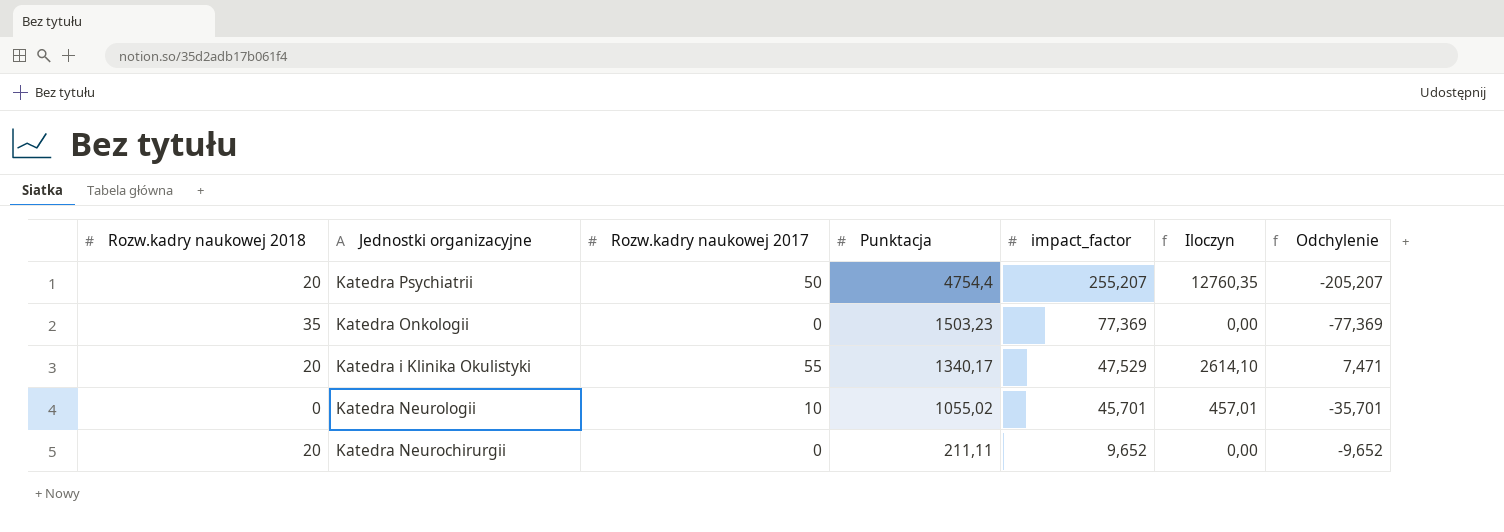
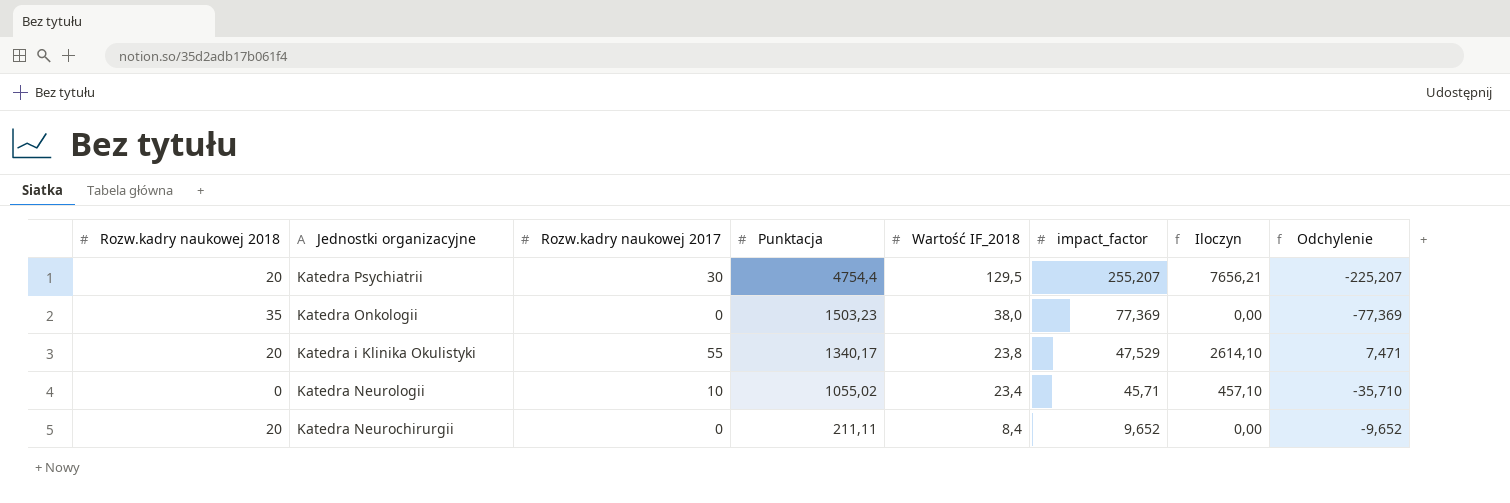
column Wartość IF_2018 | position: none -> 5
Katedra Psychiatrii | Rozw.kadry naukowej 2017: 50 -> 30
Katedra Psychiatrii | Iloczyn: 12760,35 -> 7656,21
Katedra Psychiatrii | Odchylenie: -205,207 -> -225,207
Katedra Neurologii | impact_factor: 45,701 -> 45,71
Katedra Neurologii | Iloczyn: 457,01 -> 457,10
Katedra Neurologii | Odchylenie: -35,701 -> -35,710

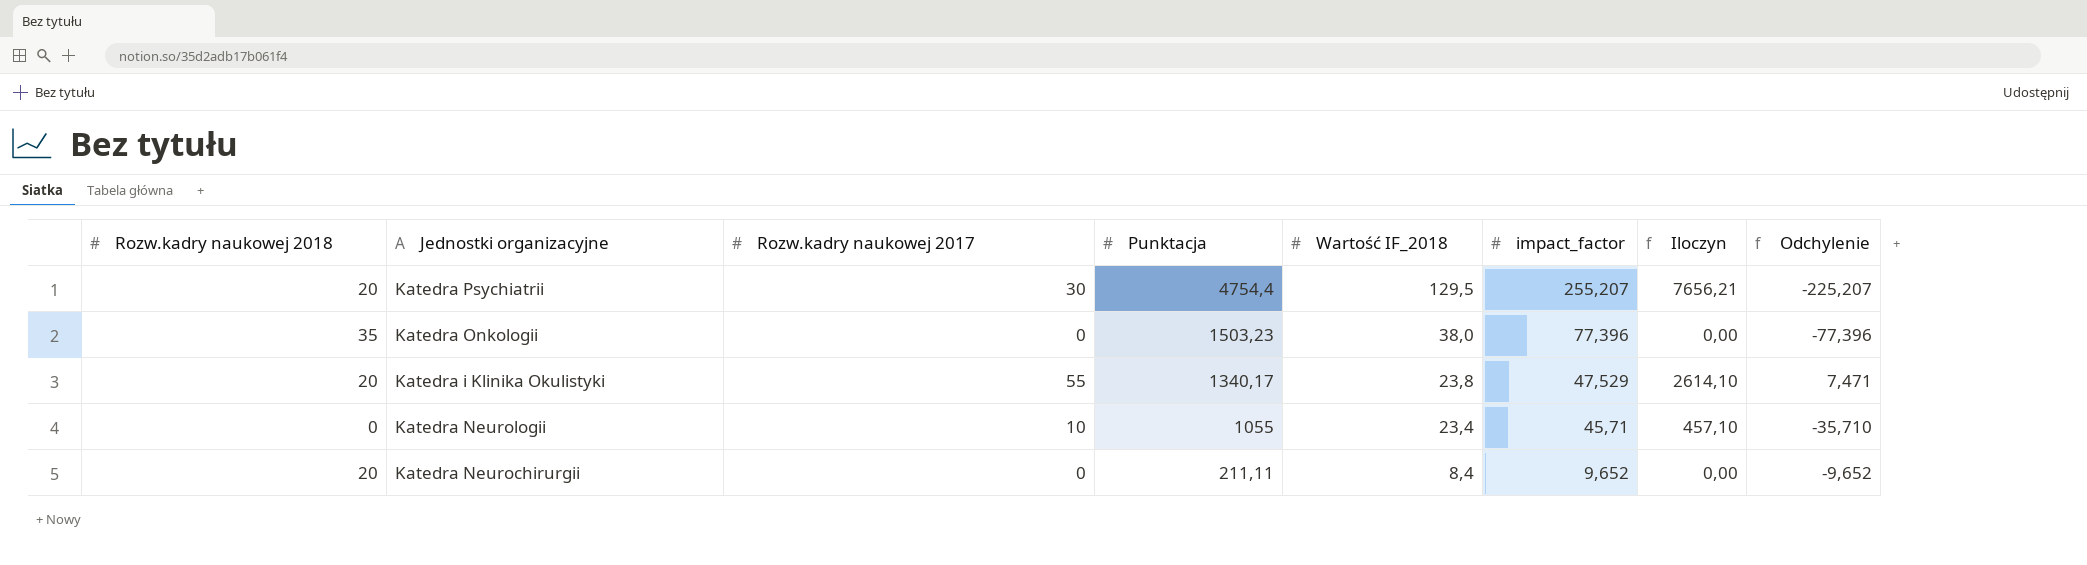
Katedra Onkologii | impact_factor: 77,369 -> 77,396
Katedra Onkologii | Odchylenie: -77,369 -> -77,396
Katedra Neurologii | Punktacja: 1055,02 -> 1055

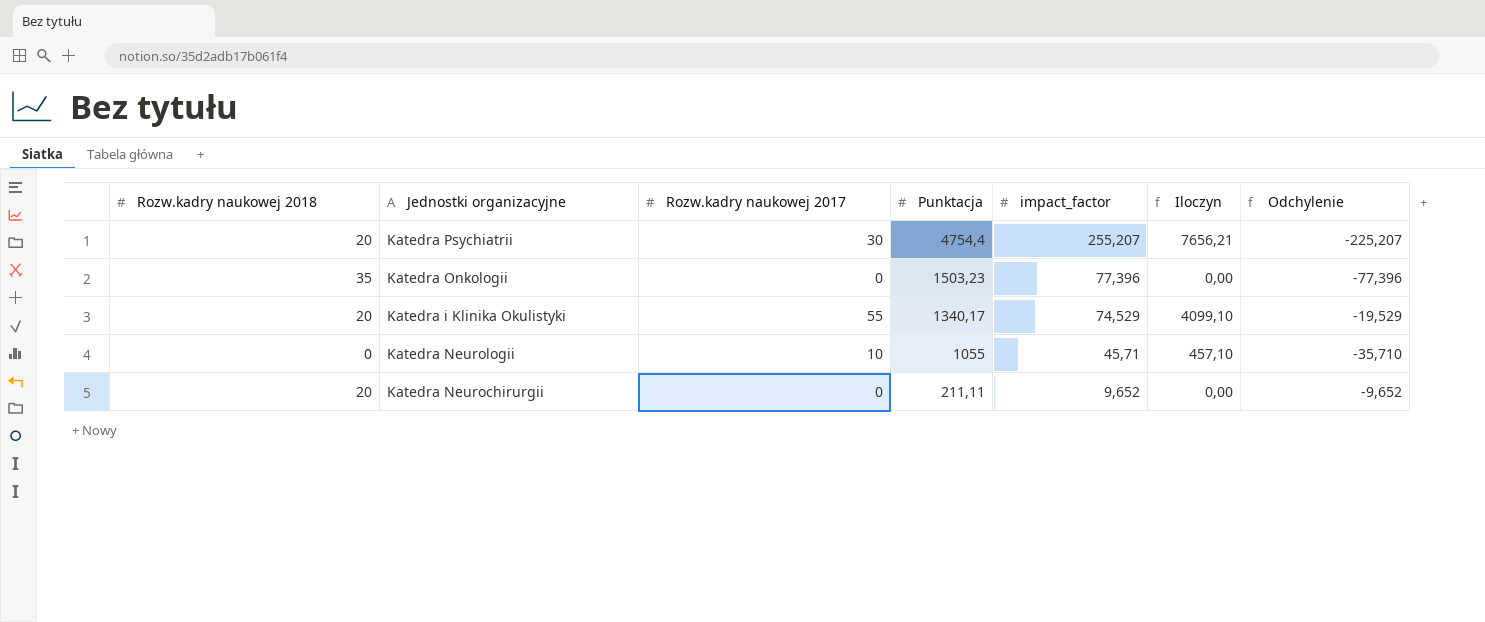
column Wartość IF_2018 | position: 5 -> none
Katedra i Klinika Okulistyki | impact_factor: 47,529 -> 74,529
Katedra i Klinika Okulistyki | Iloczyn: 2614,10 -> 4099,10
Katedra i Klinika Okulistyki | Odchylenie: 7,471 -> -19,529

